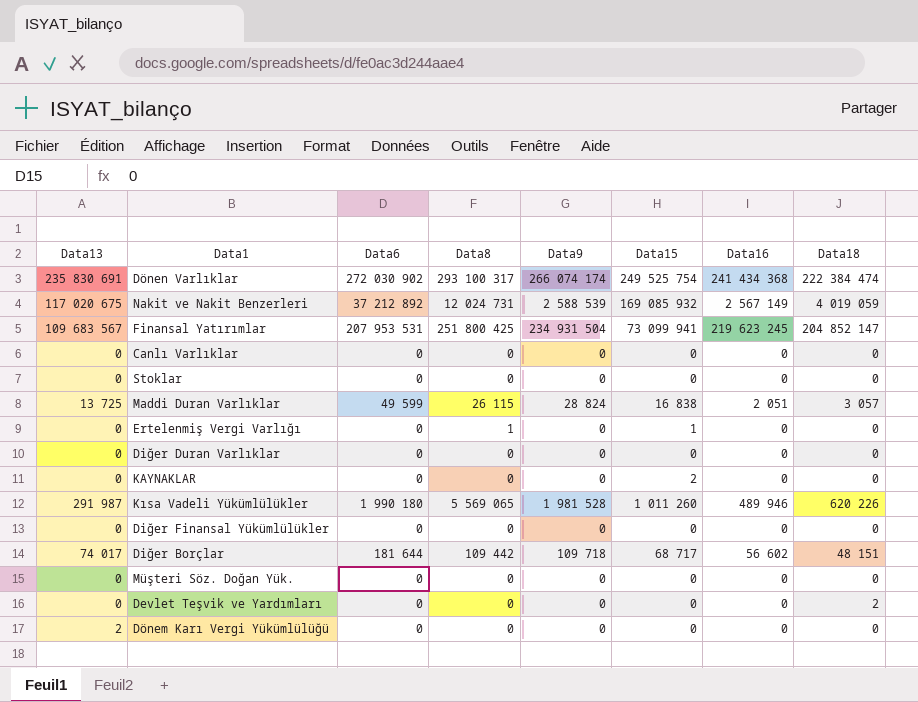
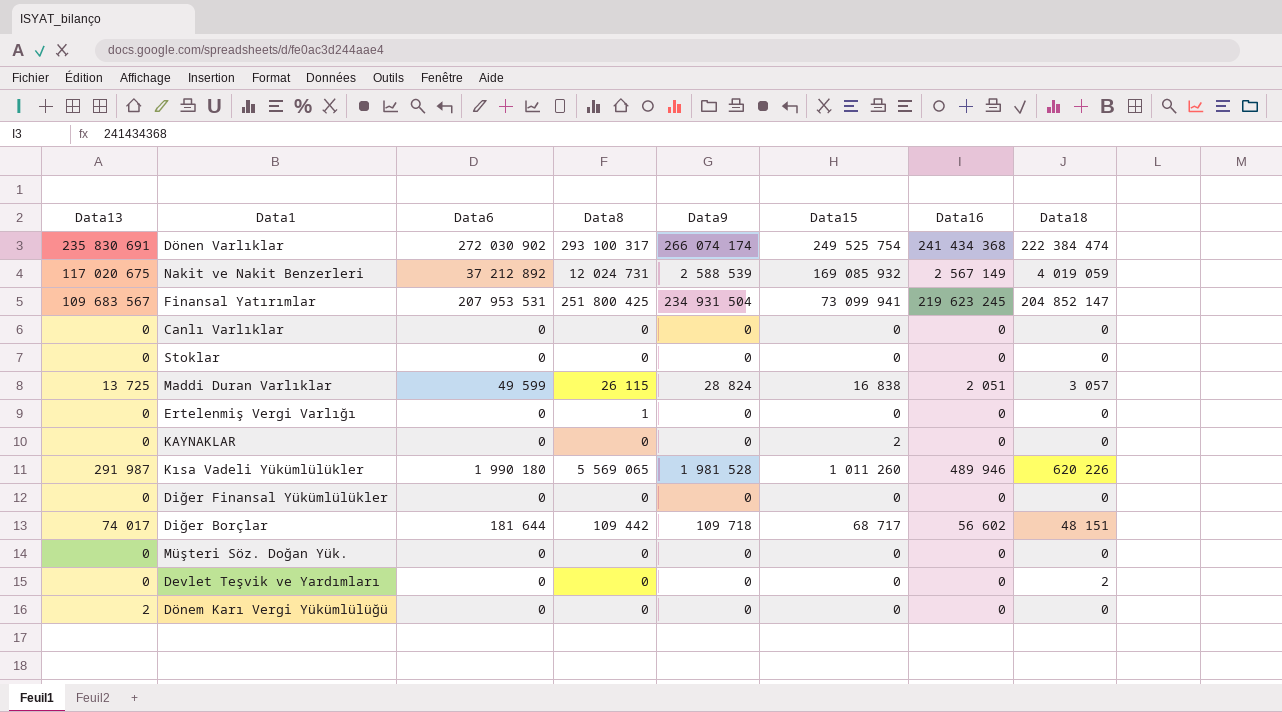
row Diğer Duran Varlıklar: 0 | 0 | 0 | 0 | 0 | 0 | 0 -> none
Ertelenmiş Vergi Varlığı | Data15: 1 -> 0

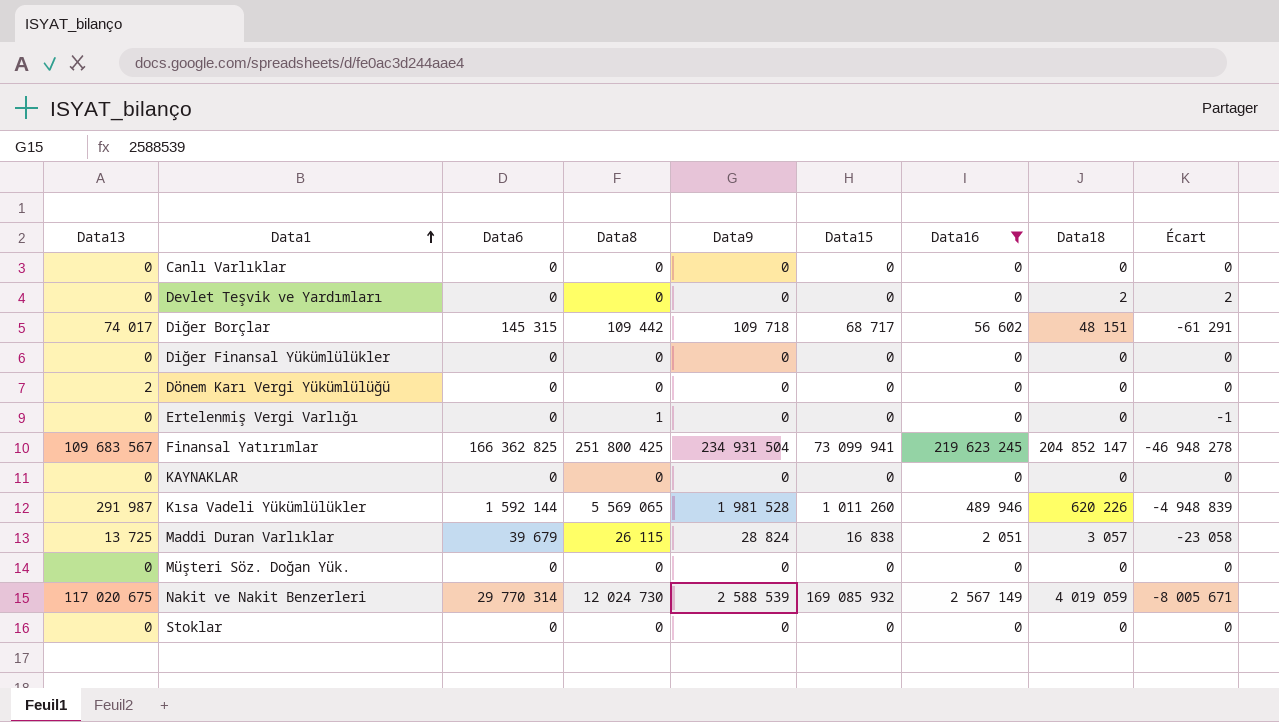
filter: none -> Data16 != 241 434 368
row order: none -> Data1 ascending
column Écart | formula: none -> [Data18] - [Data8]
Diğer Borçlar | Data6: 181 644 -> 145 315
Finansal Yatırımlar | Data6: 207 953 531 -> 166 362 825
KAYNAKLAR | Data15: 2 -> 0
Kısa Vadeli Yükümlülükler | Data6: 1 990 180 -> 1 592 144
Maddi Duran Varlıklar | Data6: 49 599 -> 39 679
Nakit ve Nakit Benzerleri | Data6: 37 212 892 -> 29 770 314
Nakit ve Nakit Benzerleri | Data8: 12 024 731 -> 12 024 730

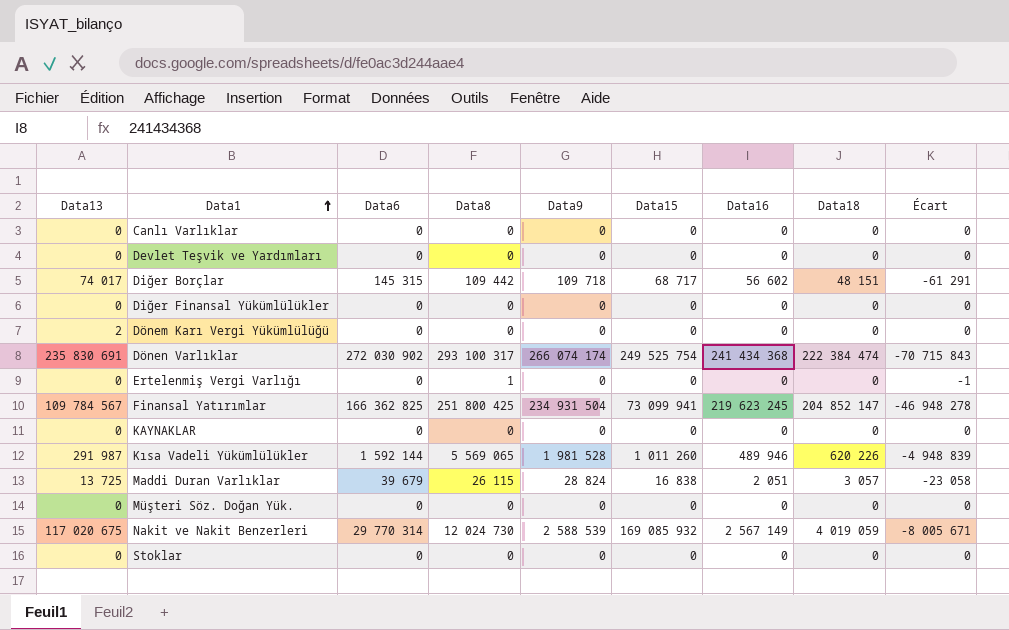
filter: Data16 != 241 434 368 -> none
Devlet Teşvik ve Yardımları | Data18: 2 -> 0
Devlet Teşvik ve Yardımları | Écart: 2 -> 0
Finansal Yatırımlar | Data13: 109 683 567 -> 109 784 567

